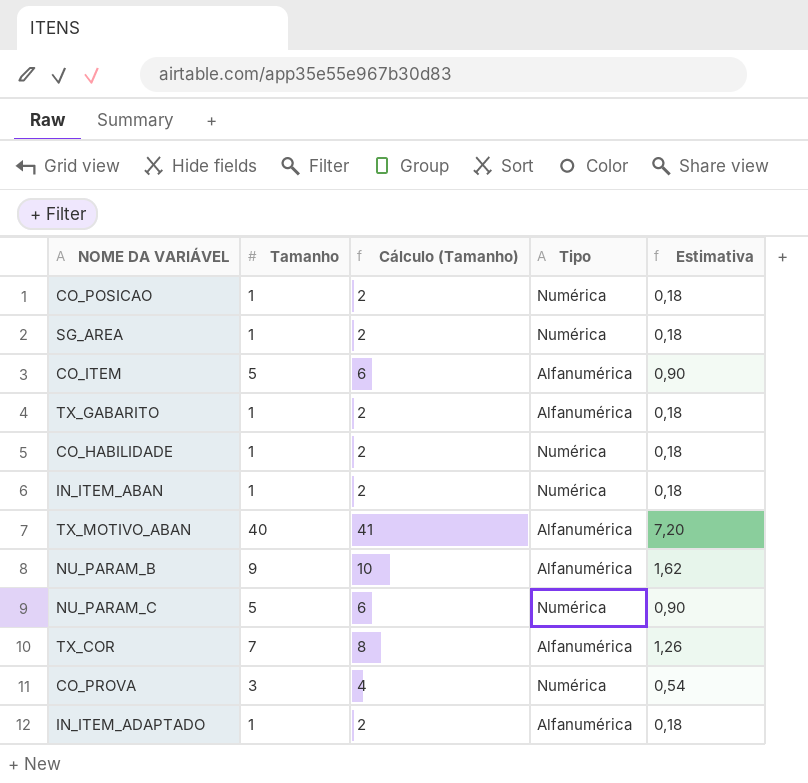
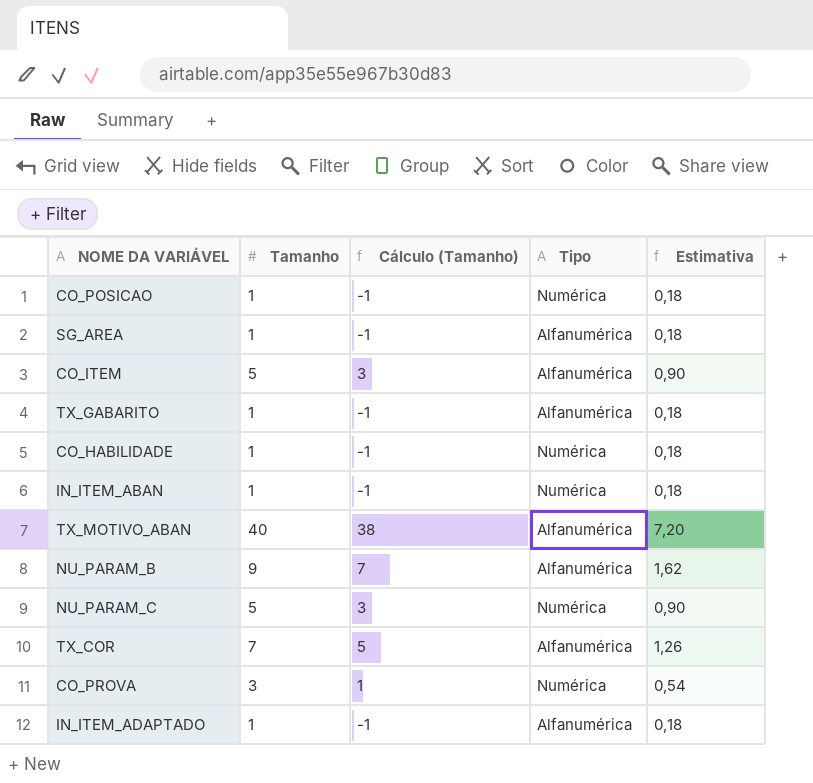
column Cálculo (Tamanho) | formula: [Tamanho] + 1 -> [Tamanho] - 2
SG_AREA | Tipo: Numérica -> Alfanumérica

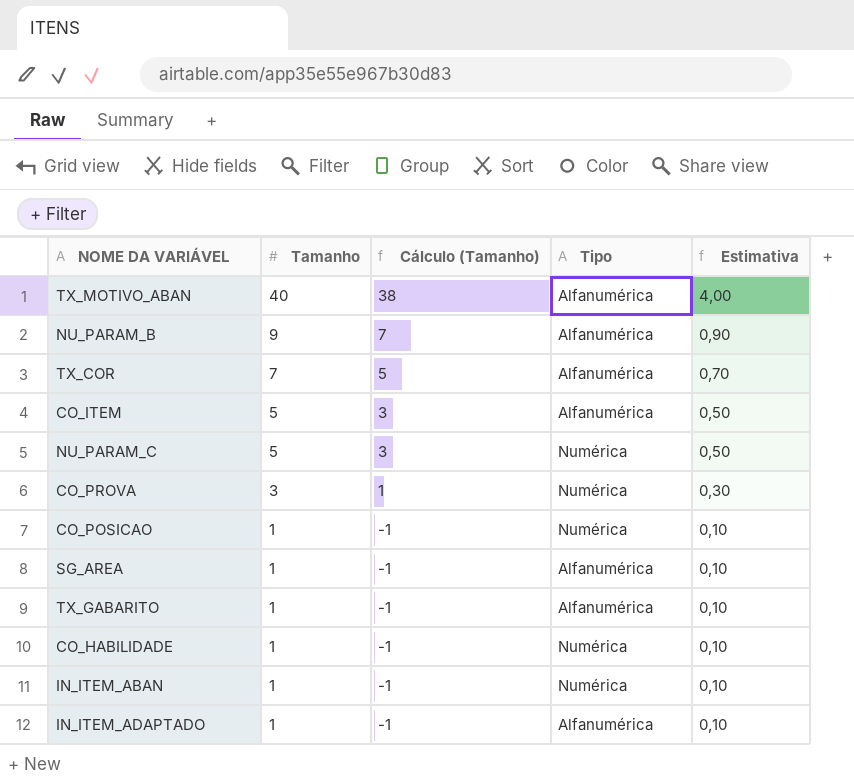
row order: none -> Tamanho descending
column Estimativa | formula: [Tamanho] * 0,18 -> [Tamanho] * 0,1

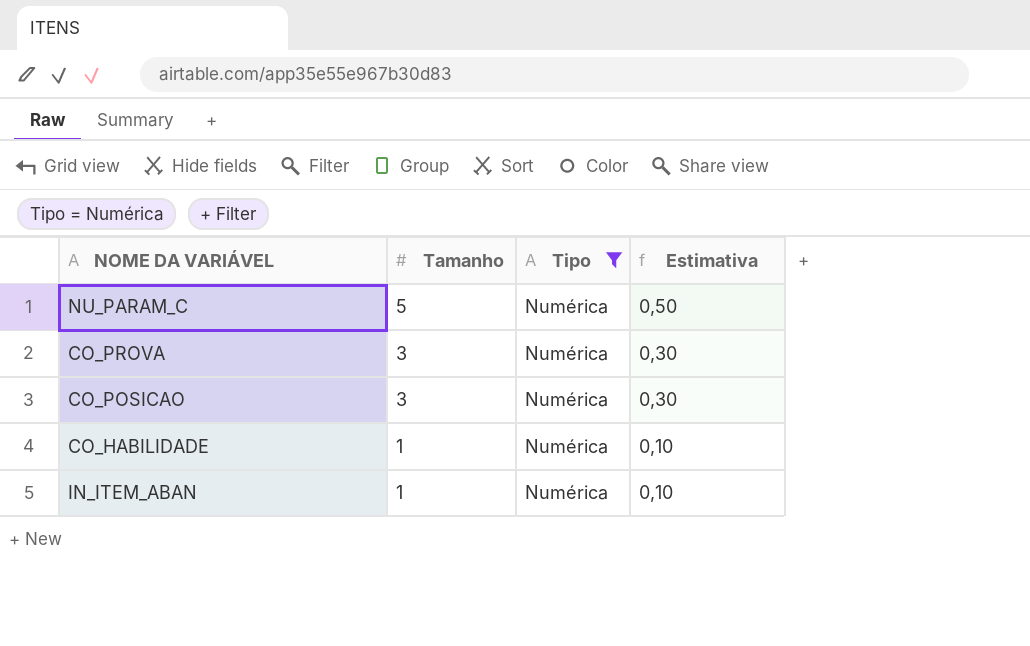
filter: none -> Tipo = Numérica
column Cálculo (Tamanho) | formula: [Tamanho] - 2 -> none
CO_POSICAO | Tamanho: 1 -> 3
CO_POSICAO | Estimativa: 0,10 -> 0,30

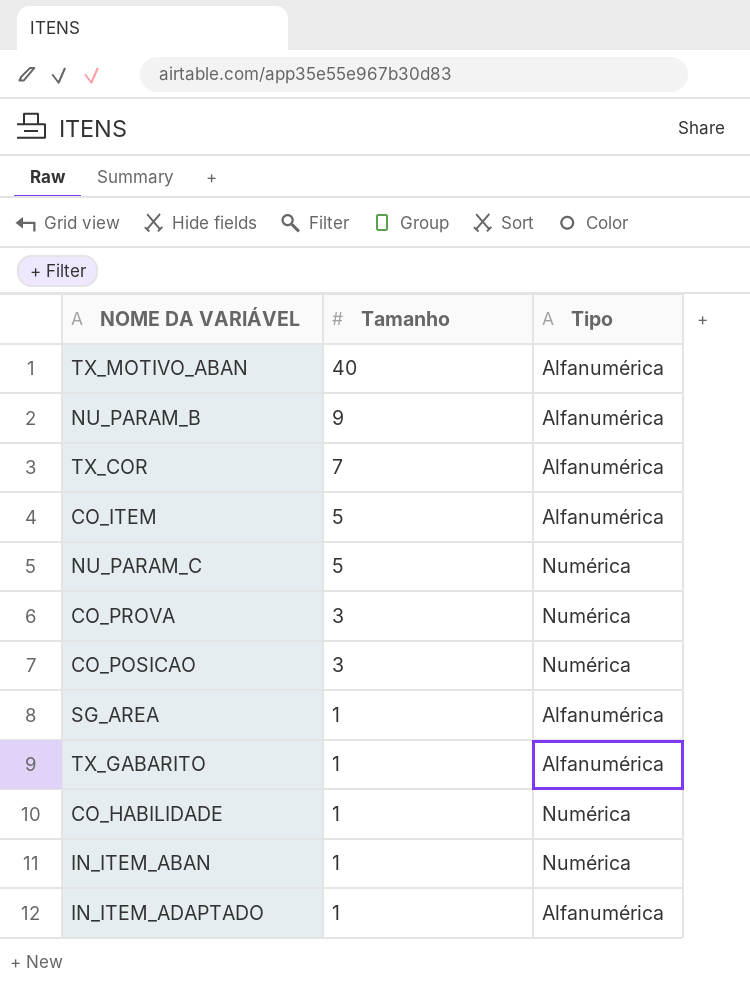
filter: Tipo = Numérica -> none
column Estimativa | formula: [Tamanho] * 0,1 -> none

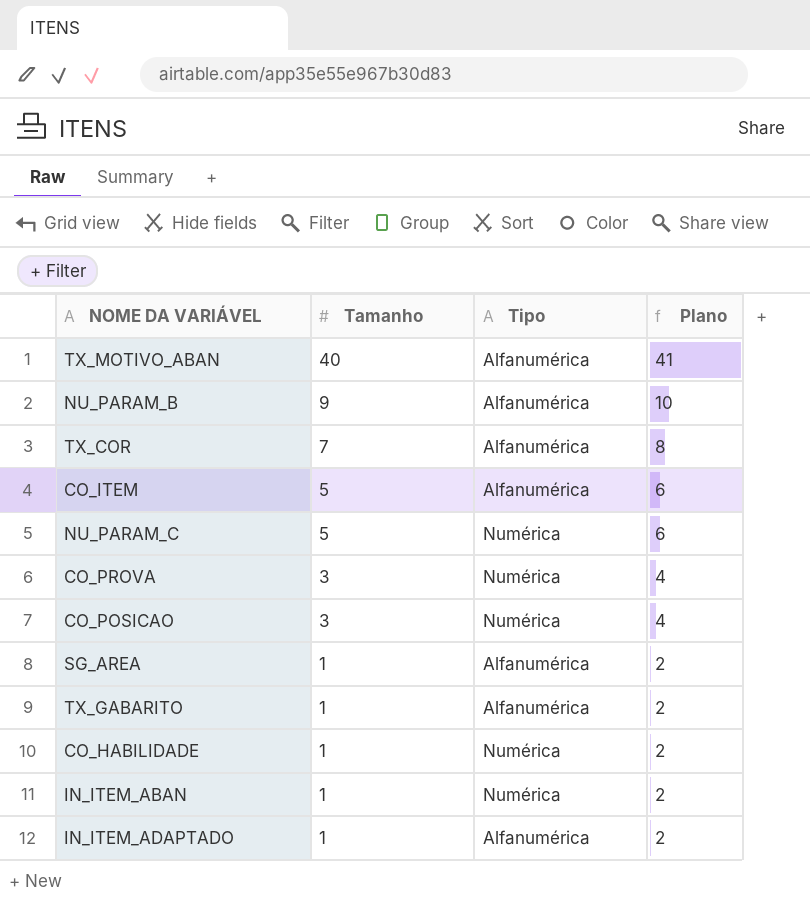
column Plano | formula: none -> [Tamanho] + 1

